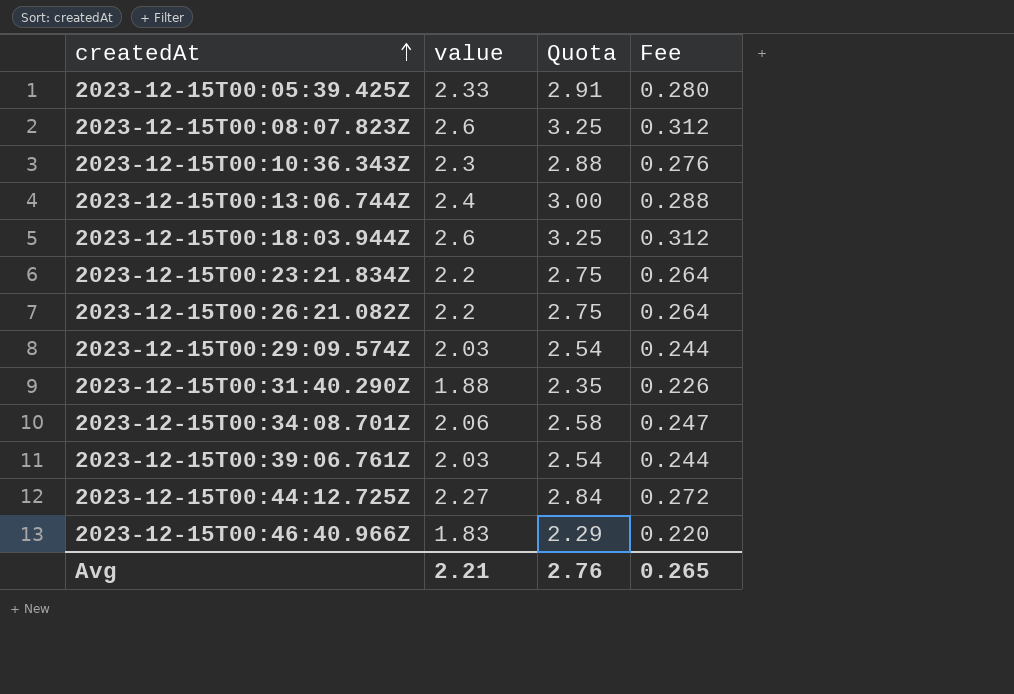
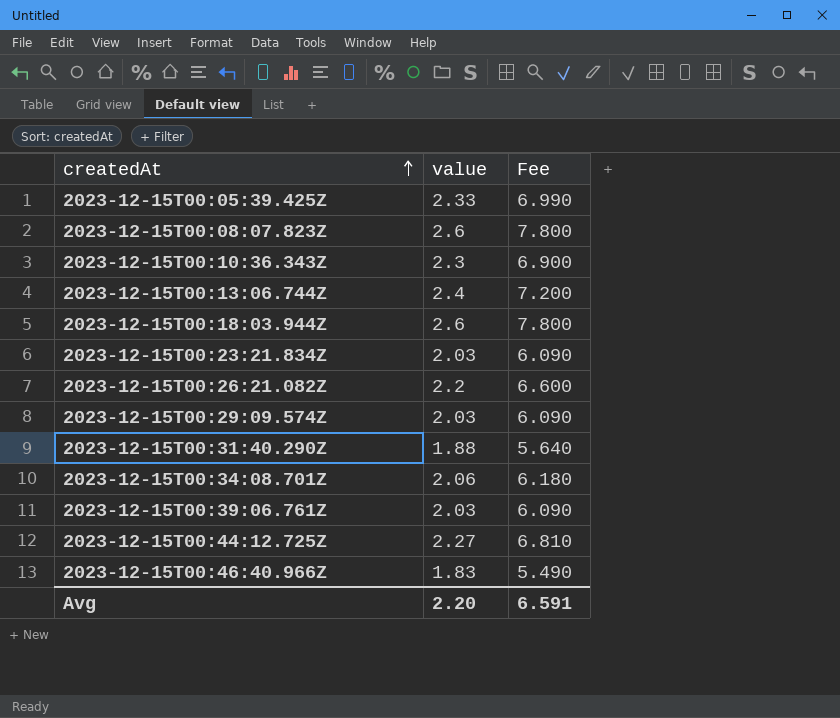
column Quota | formula: [value] * 1.25 -> none
column Fee | formula: [value] * 0.12 -> [value] * 3
2023-12-15T00:23:21.834Z | value: 2.2 -> 2.03
Avg | value: 2.21 -> 2.20
Avg | Fee: 0.265 -> 6.591

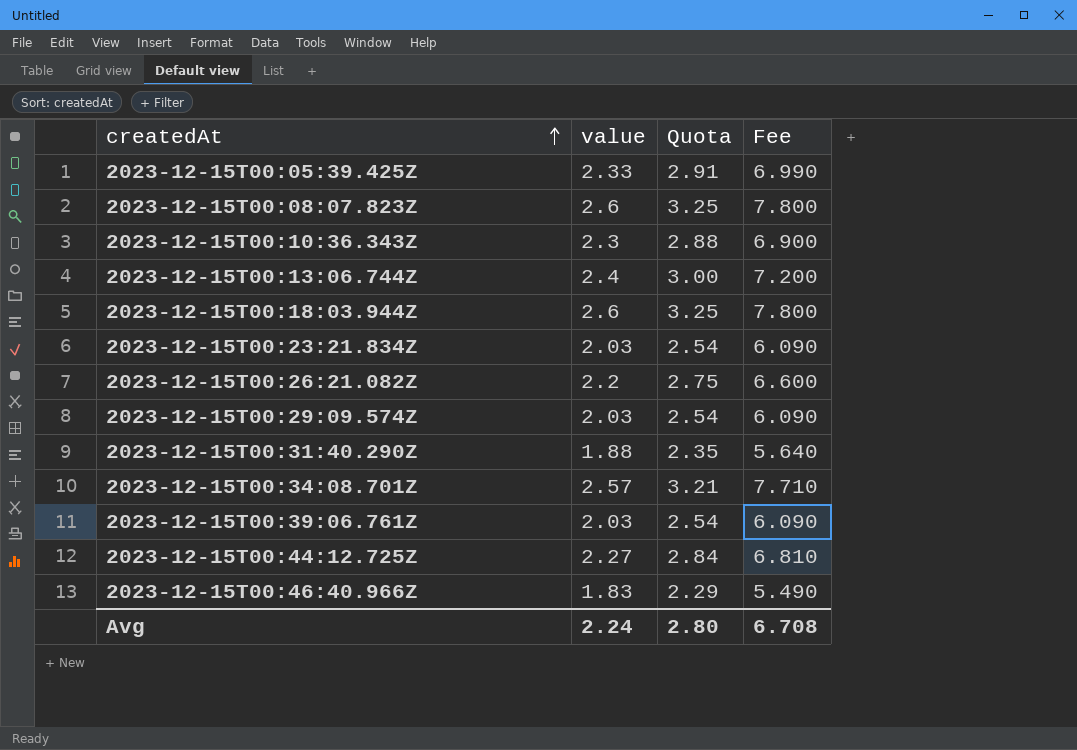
column Quota | formula: none -> [value] * 1.25
2023-12-15T00:34:08.701Z | value: 2.06 -> 2.57
2023-12-15T00:34:08.701Z | Fee: 6.180 -> 7.710
Avg | value: 2.20 -> 2.24
Avg | Fee: 6.591 -> 6.708

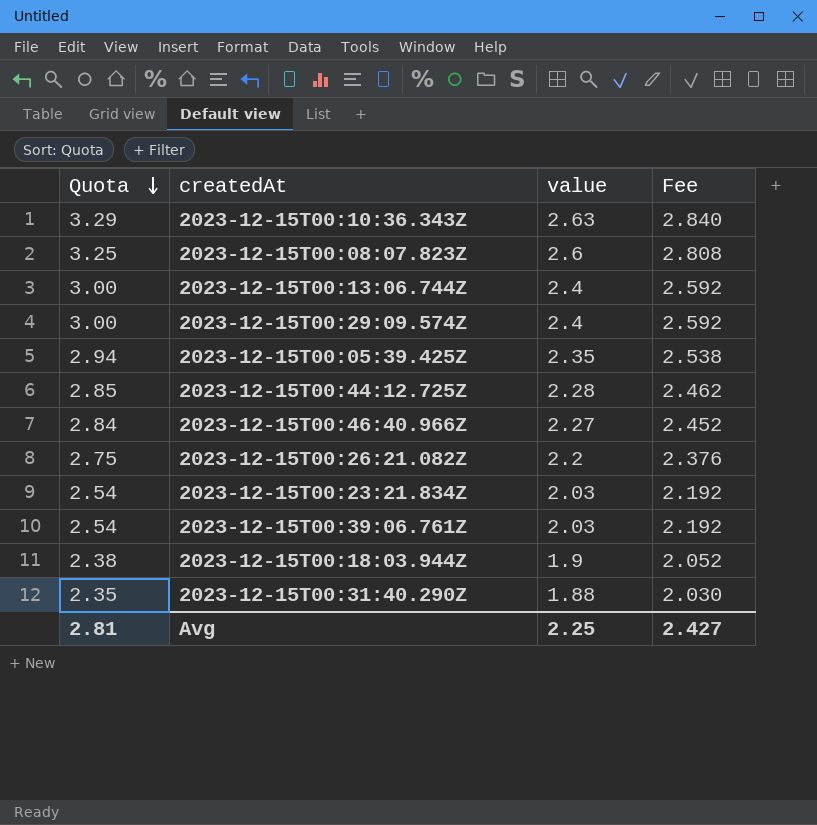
row order: createdAt ascending -> Quota descending
column Quota | position: 3 -> 1
column Fee | formula: [value] * 3 -> [value] * 1.08
row 2023-12-15T00:34:08.701Z: 2.57 | 3.21 | 7.710 -> none
2023-12-15T00:10:36.343Z | Quota: 2.88 -> 3.29
2023-12-15T00:10:36.343Z | value: 2.3 -> 2.63
2023-12-15T00:29:09.574Z | Quota: 2.54 -> 3.00
2023-12-15T00:29:09.574Z | value: 2.03 -> 2.4
2023-12-15T00:05:39.425Z | Quota: 2.91 -> 2.94
2023-12-15T00:05:39.425Z | value: 2.33 -> 2.35
2023-12-15T00:44:12.725Z | Quota: 2.84 -> 2.85
2023-12-15T00:44:12.725Z | value: 2.27 -> 2.28
2023-12-15T00:46:40.966Z | Quota: 2.29 -> 2.84
2023-12-15T00:46:40.966Z | value: 1.83 -> 2.27
2023-12-15T00:18:03.944Z | Quota: 3.25 -> 2.38
2023-12-15T00:18:03.944Z | value: 2.6 -> 1.9
Avg | Quota: 2.80 -> 2.81
Avg | value: 2.24 -> 2.25
Avg | Fee: 6.708 -> 2.427

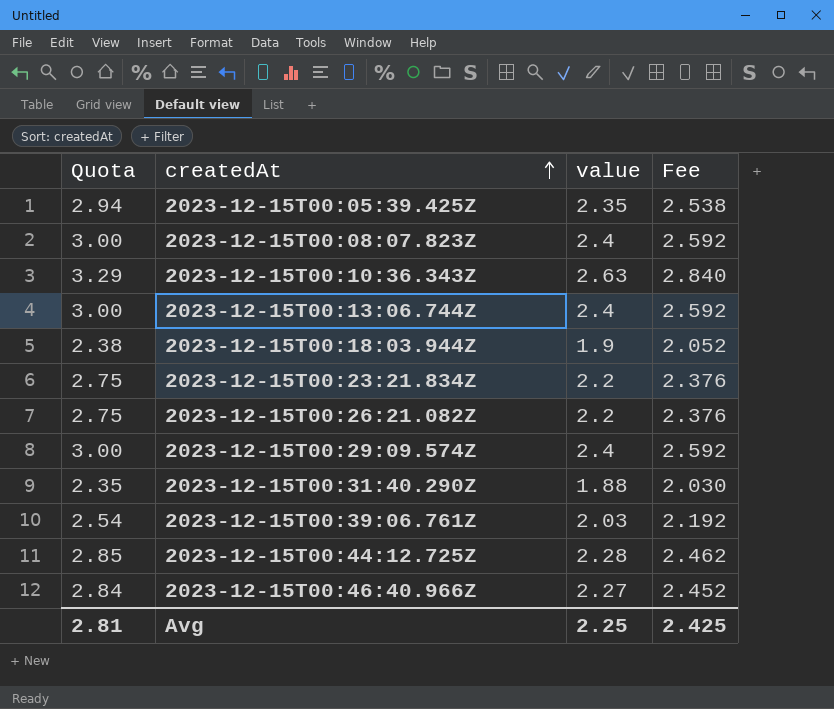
row order: Quota descending -> createdAt ascending
2023-12-15T00:08:07.823Z | Quota: 3.25 -> 3.00
2023-12-15T00:08:07.823Z | value: 2.6 -> 2.4
2023-12-15T00:08:07.823Z | Fee: 2.808 -> 2.592
2023-12-15T00:23:21.834Z | Quota: 2.54 -> 2.75
2023-12-15T00:23:21.834Z | value: 2.03 -> 2.2
2023-12-15T00:23:21.834Z | Fee: 2.192 -> 2.376
Avg | Fee: 2.427 -> 2.425

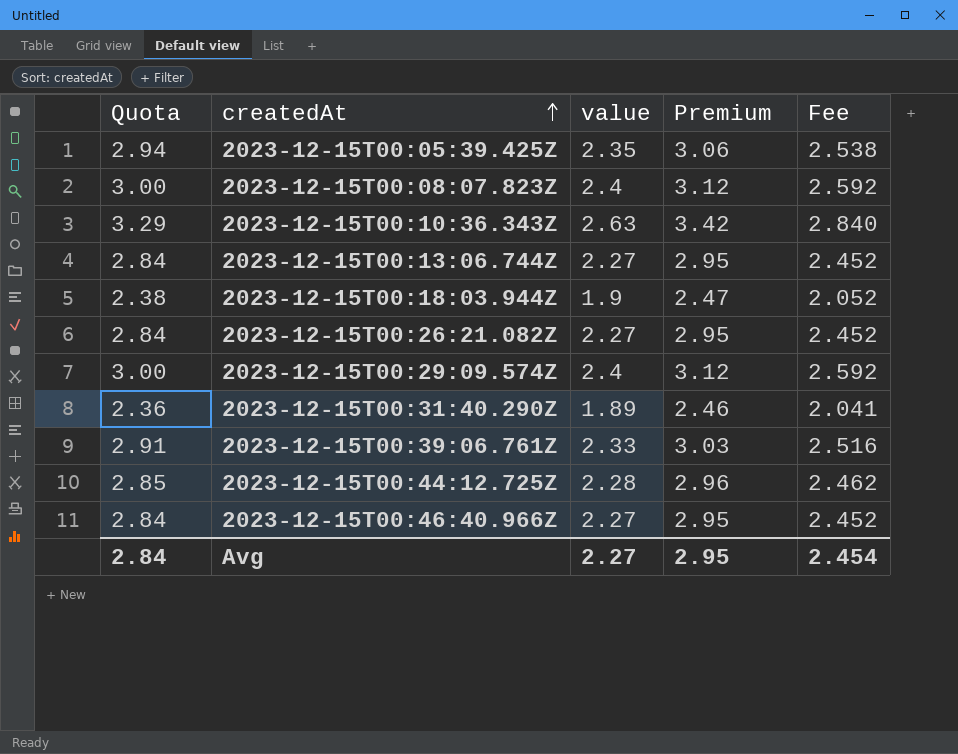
column Premium | formula: none -> [value] * 1.3
row 2023-12-15T00:23:21.834Z: 2.75 | 2.2 | 2.376 -> none
2023-12-15T00:13:06.744Z | Quota: 3.00 -> 2.84
2023-12-15T00:13:06.744Z | value: 2.4 -> 2.27
2023-12-15T00:13:06.744Z | Fee: 2.592 -> 2.452
2023-12-15T00:26:21.082Z | Quota: 2.75 -> 2.84
2023-12-15T00:26:21.082Z | value: 2.2 -> 2.27
2023-12-15T00:26:21.082Z | Fee: 2.376 -> 2.452
2023-12-15T00:31:40.290Z | Quota: 2.35 -> 2.36
2023-12-15T00:31:40.290Z | value: 1.88 -> 1.89
2023-12-15T00:31:40.290Z | Fee: 2.030 -> 2.041
2023-12-15T00:39:06.761Z | Quota: 2.54 -> 2.91
2023-12-15T00:39:06.761Z | value: 2.03 -> 2.33
2023-12-15T00:39:06.761Z | Fee: 2.192 -> 2.516
Avg | Quota: 2.81 -> 2.84
Avg | value: 2.25 -> 2.27
Avg | Fee: 2.425 -> 2.454

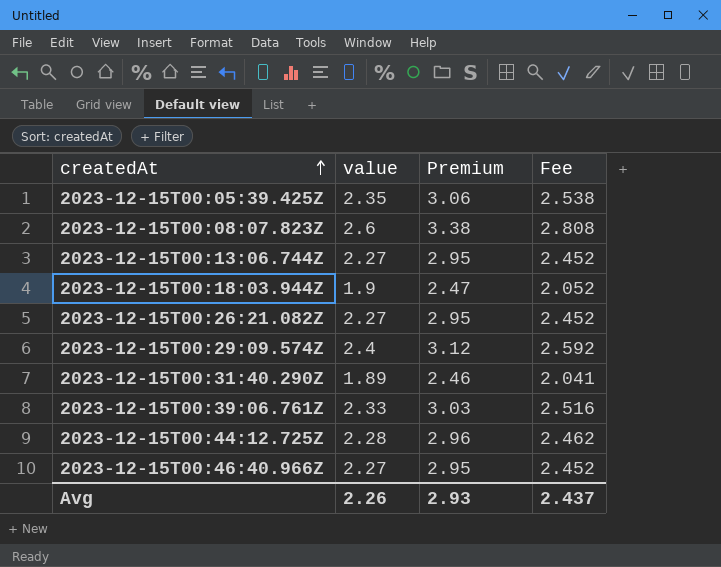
column Quota | formula: [value] * 1.25 -> none
row 2023-12-15T00:10:36.343Z: 3.29 | 2.63 | 3.42 | 2.840 -> none
2023-12-15T00:08:07.823Z | value: 2.4 -> 2.6
2023-12-15T00:08:07.823Z | Premium: 3.12 -> 3.38
2023-12-15T00:08:07.823Z | Fee: 2.592 -> 2.808
Avg | value: 2.27 -> 2.26
Avg | Premium: 2.95 -> 2.93
Avg | Fee: 2.454 -> 2.437

